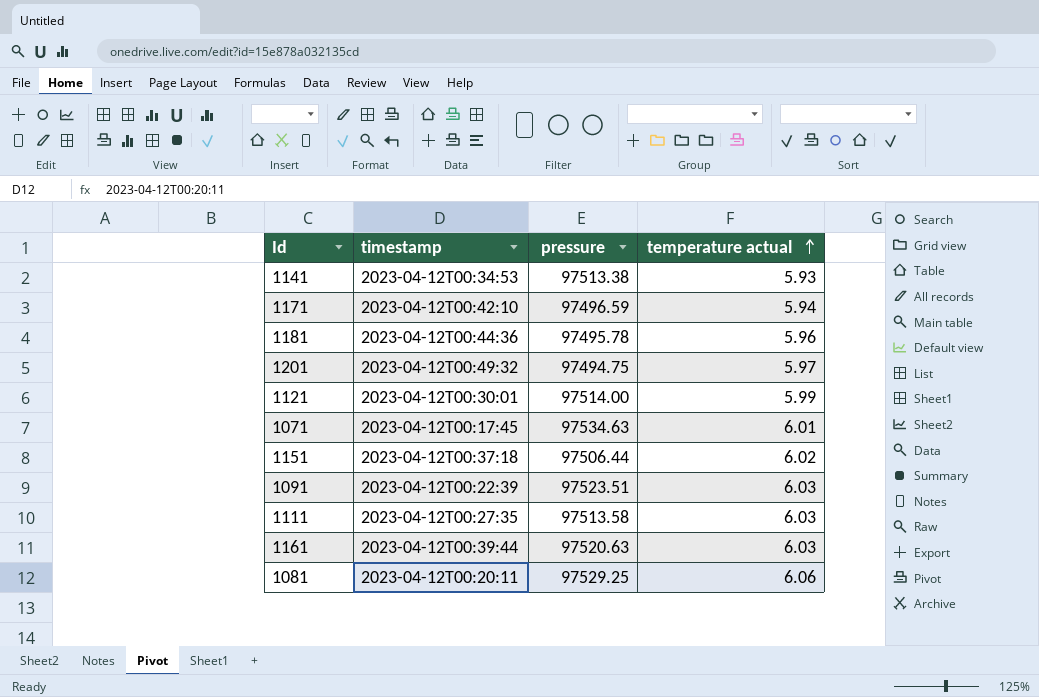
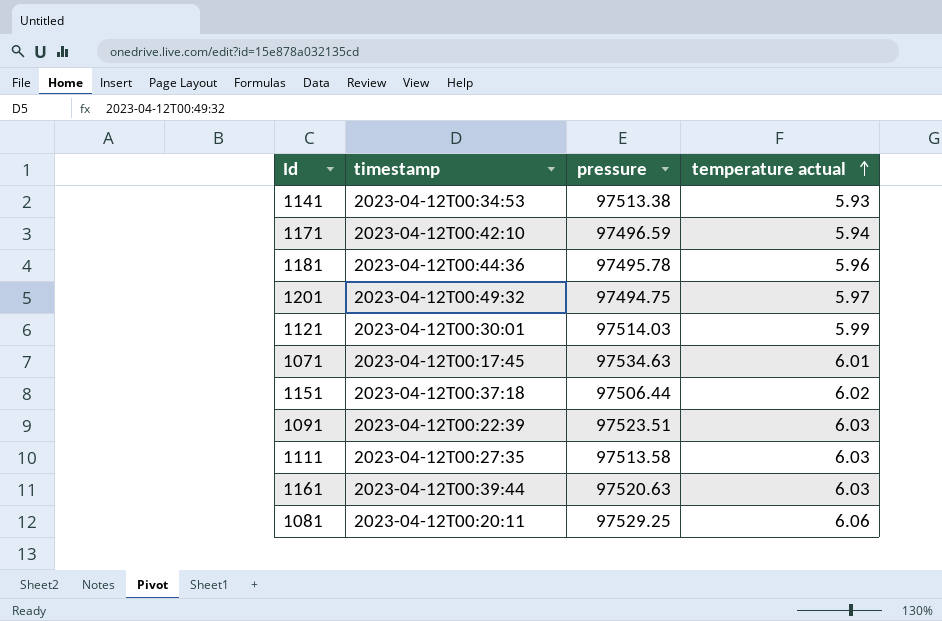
1121 | pressure: 97514.00 -> 97514.03

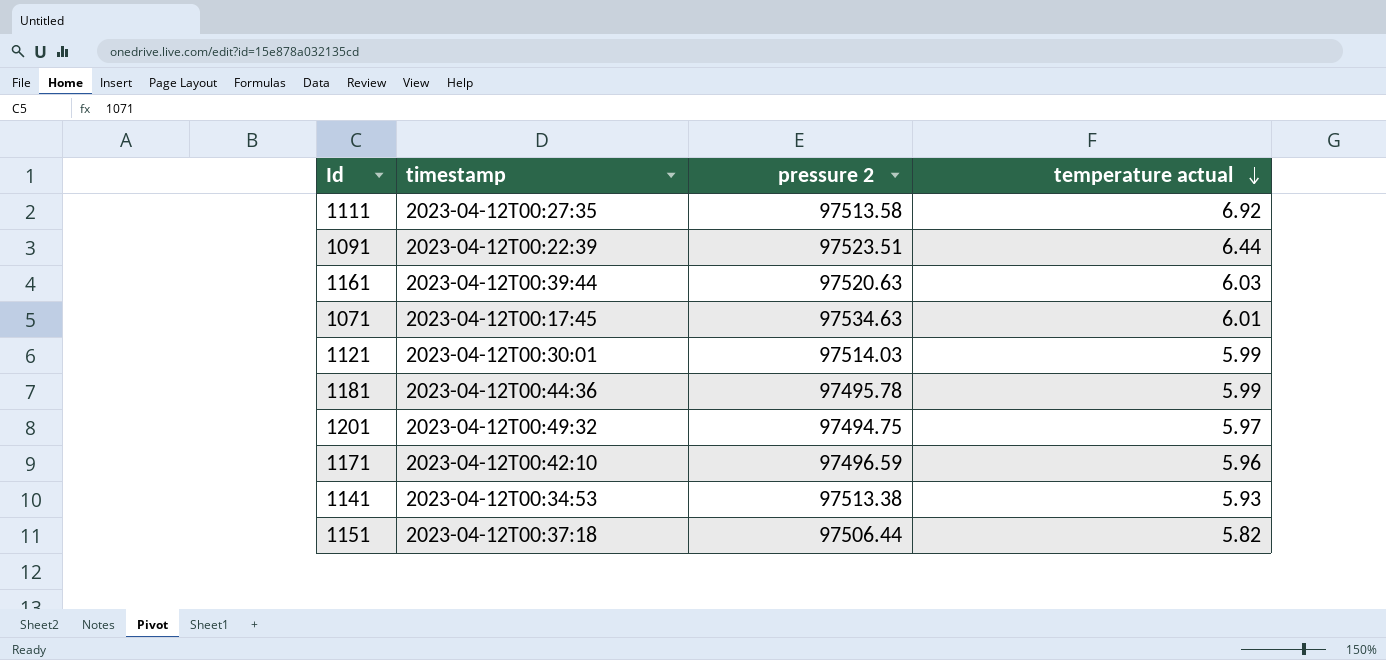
row order: temperature actual ascending -> temperature actual descending
column name: pressure -> pressure 2
row 1081: 2023-04-12T00:20:11 | 97529.25 | 6.06 -> none
1111 | temperature actual: 6.03 -> 6.92
1091 | temperature actual: 6.03 -> 6.44
1181 | temperature actual: 5.96 -> 5.99
1171 | temperature actual: 5.94 -> 5.96
1151 | temperature actual: 6.02 -> 5.82

